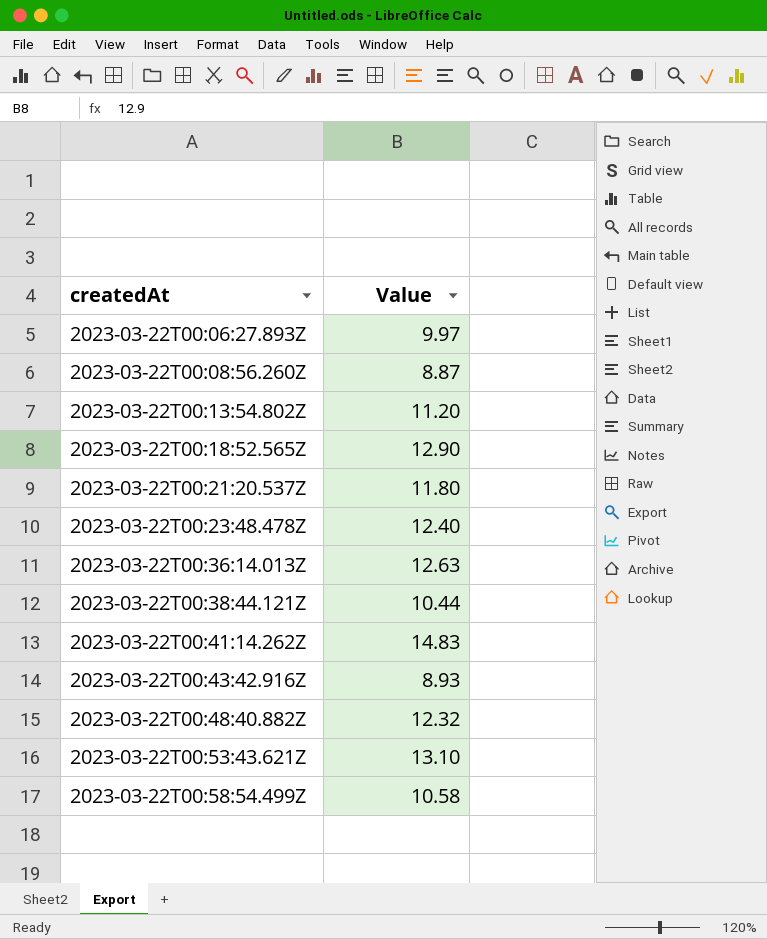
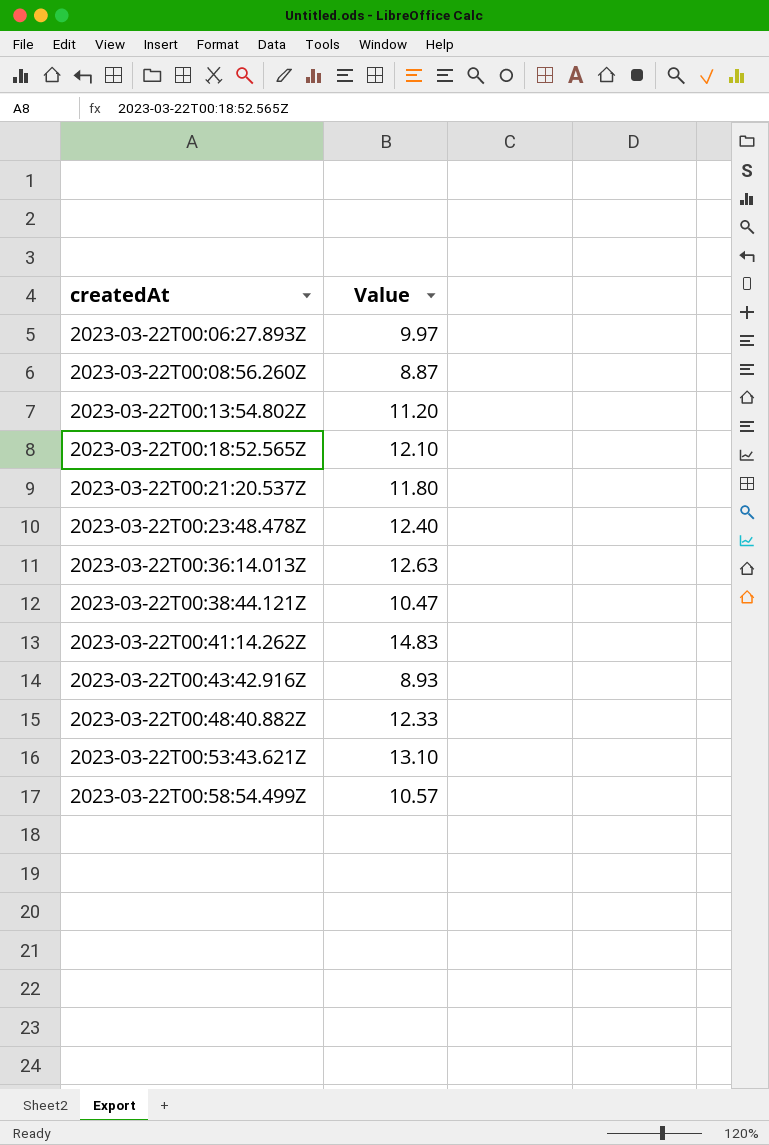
2023-03-22T00:18:52.565Z | Value: 12.90 -> 12.10
2023-03-22T00:38:44.121Z | Value: 10.44 -> 10.47
2023-03-22T00:48:40.882Z | Value: 12.32 -> 12.33
2023-03-22T00:58:54.499Z | Value: 10.58 -> 10.57

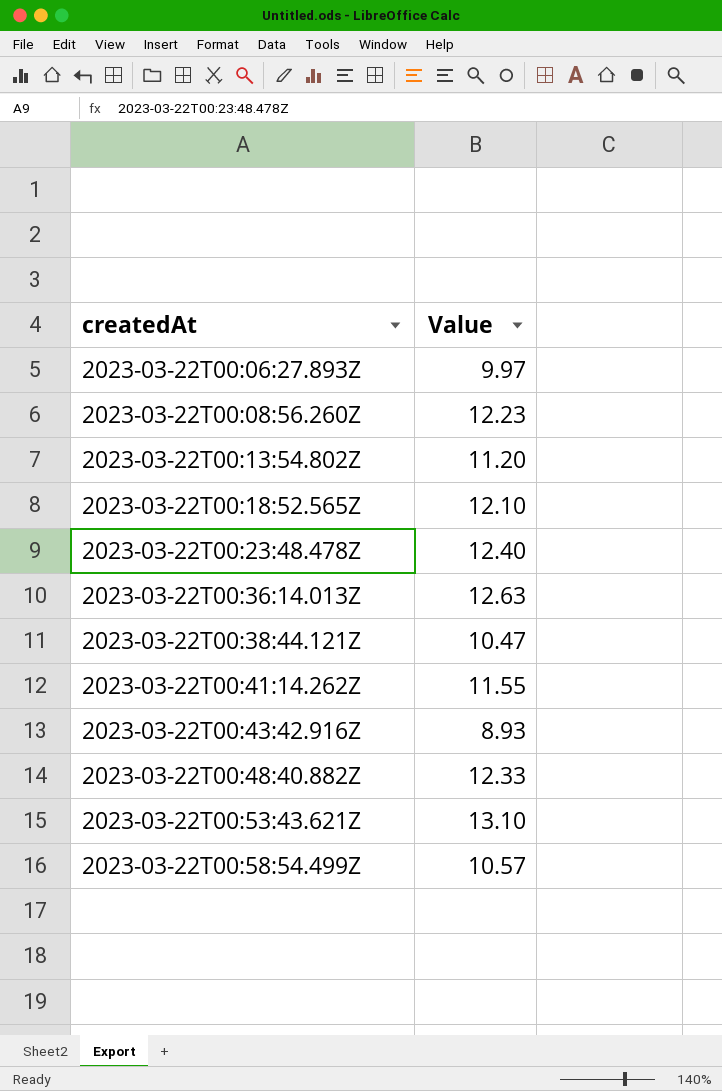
row 2023-03-22T00:21:20.537Z: 11.80 -> none
2023-03-22T00:08:56.260Z | Value: 8.87 -> 12.23
2023-03-22T00:41:14.262Z | Value: 14.83 -> 11.55

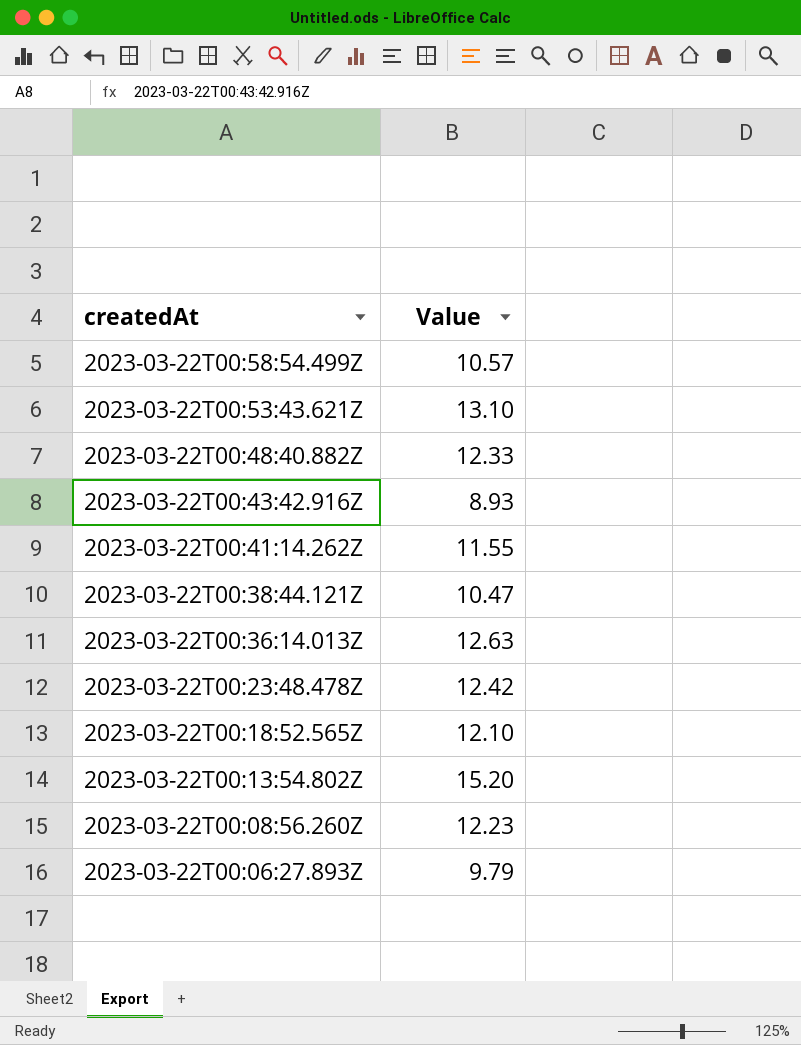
row order: createdAt ascending -> createdAt descending
2023-03-22T00:23:48.478Z | Value: 12.40 -> 12.42
2023-03-22T00:13:54.802Z | Value: 11.20 -> 15.20
2023-03-22T00:06:27.893Z | Value: 9.97 -> 9.79

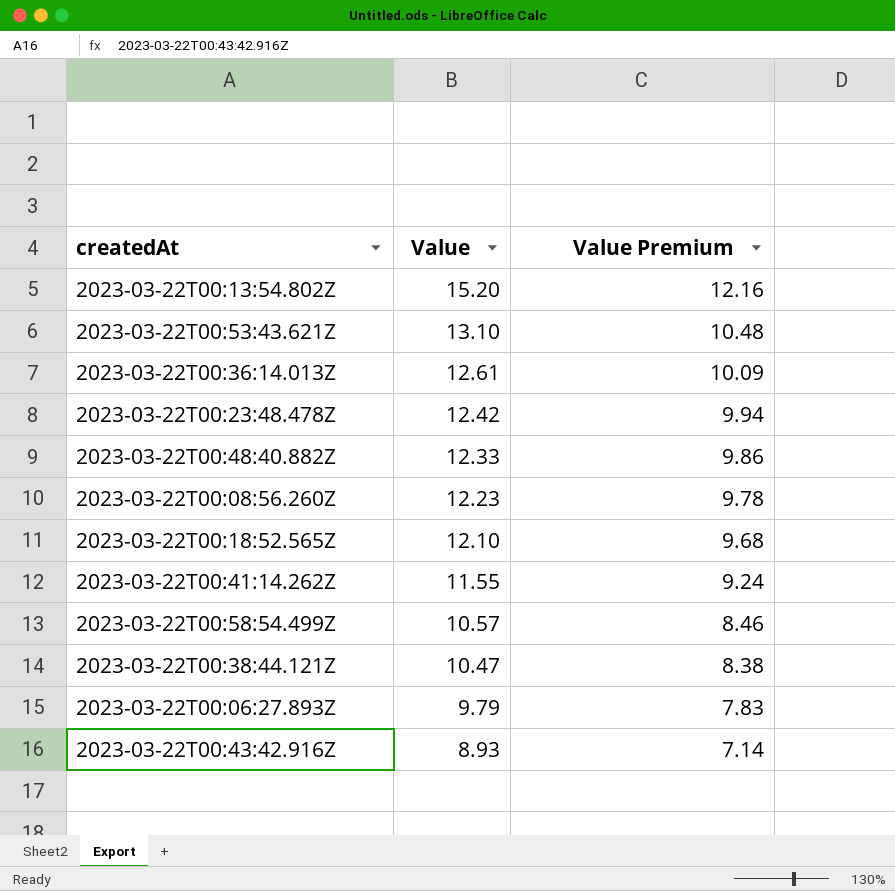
row order: createdAt descending -> Value descending
column Value Premium | formula: none -> [Value] * 0.8
2023-03-22T00:36:14.013Z | Value: 12.63 -> 12.61

